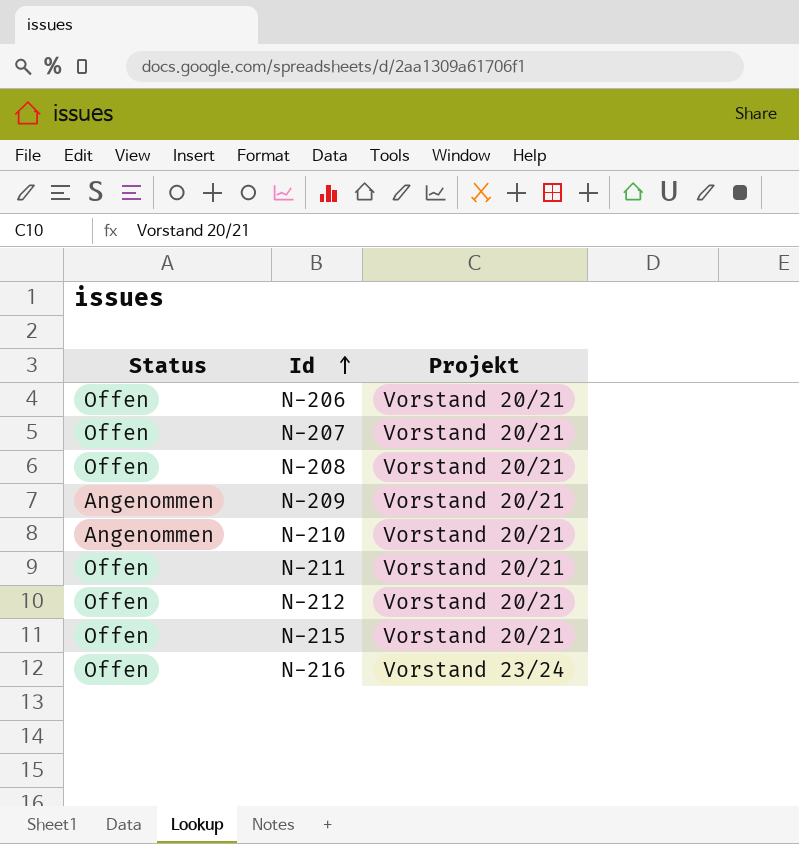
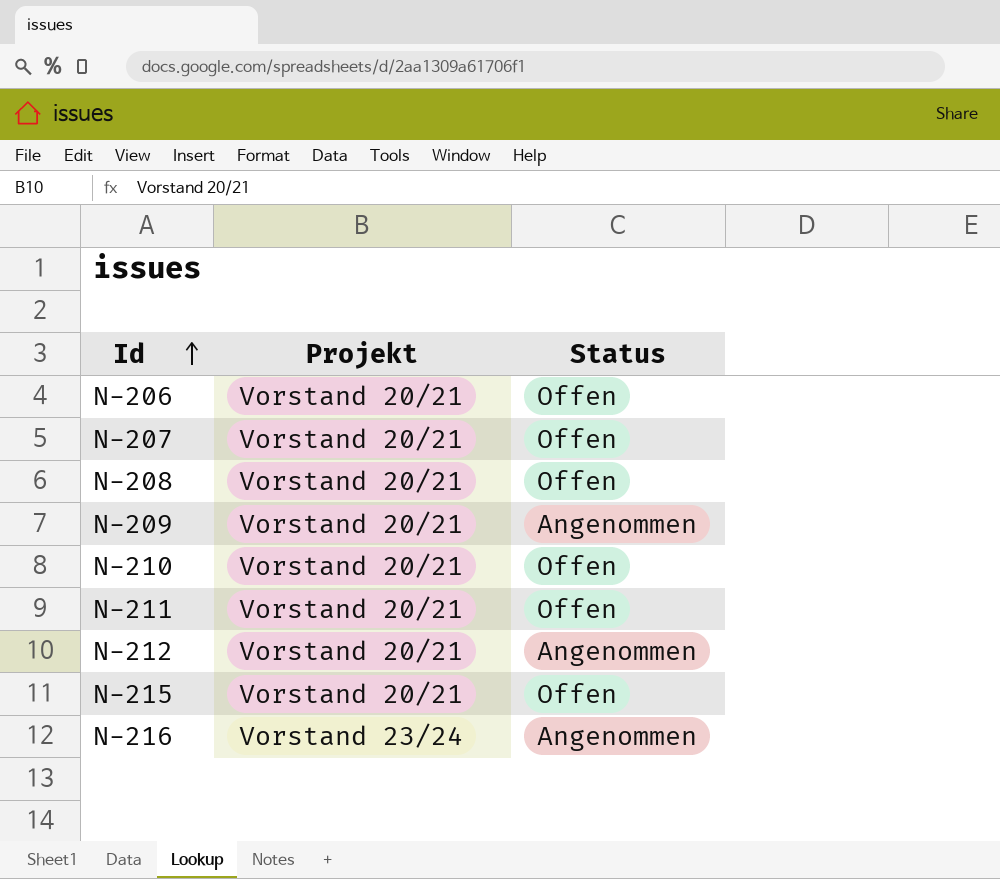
column Status | position: 1 -> 3
N-210 | Status: Angenommen -> Offen
N-212 | Status: Offen -> Angenommen
N-216 | Status: Offen -> Angenommen

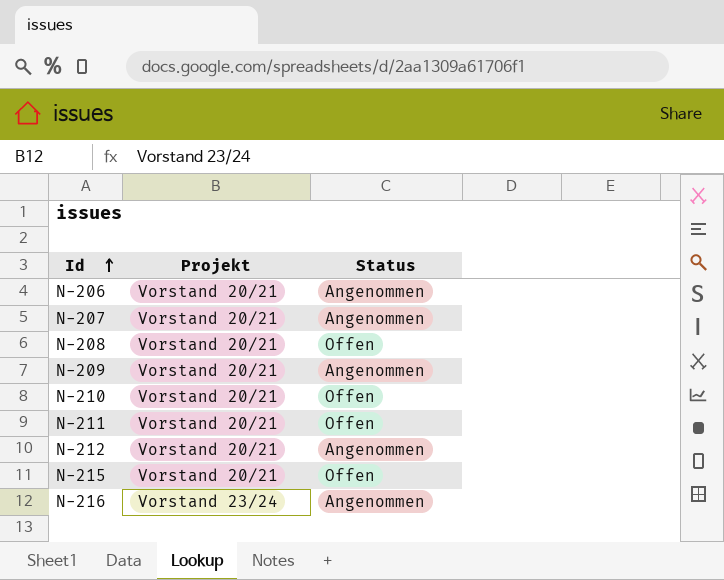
N-206 | Status: Offen -> Angenommen
N-207 | Status: Offen -> Angenommen

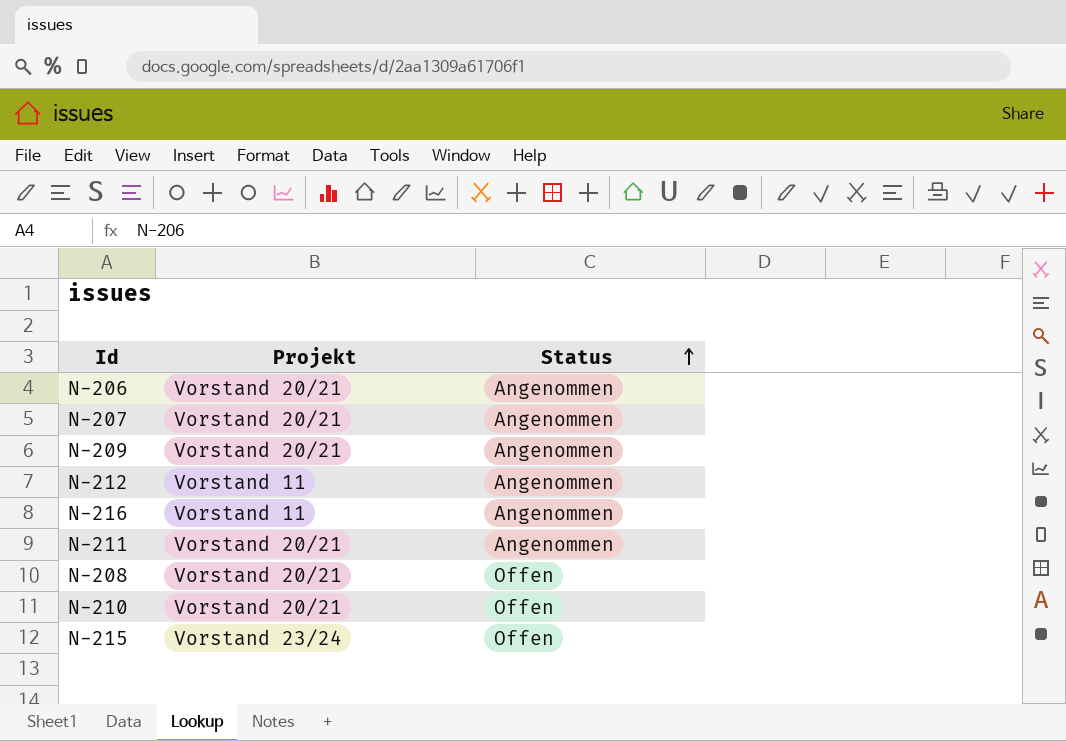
row order: Id ascending -> Status ascending
N-212 | Projekt: Vorstand 20/21 -> Vorstand 11
N-216 | Projekt: Vorstand 23/24 -> Vorstand 11
N-211 | Status: Offen -> Angenommen
N-215 | Projekt: Vorstand 20/21 -> Vorstand 23/24

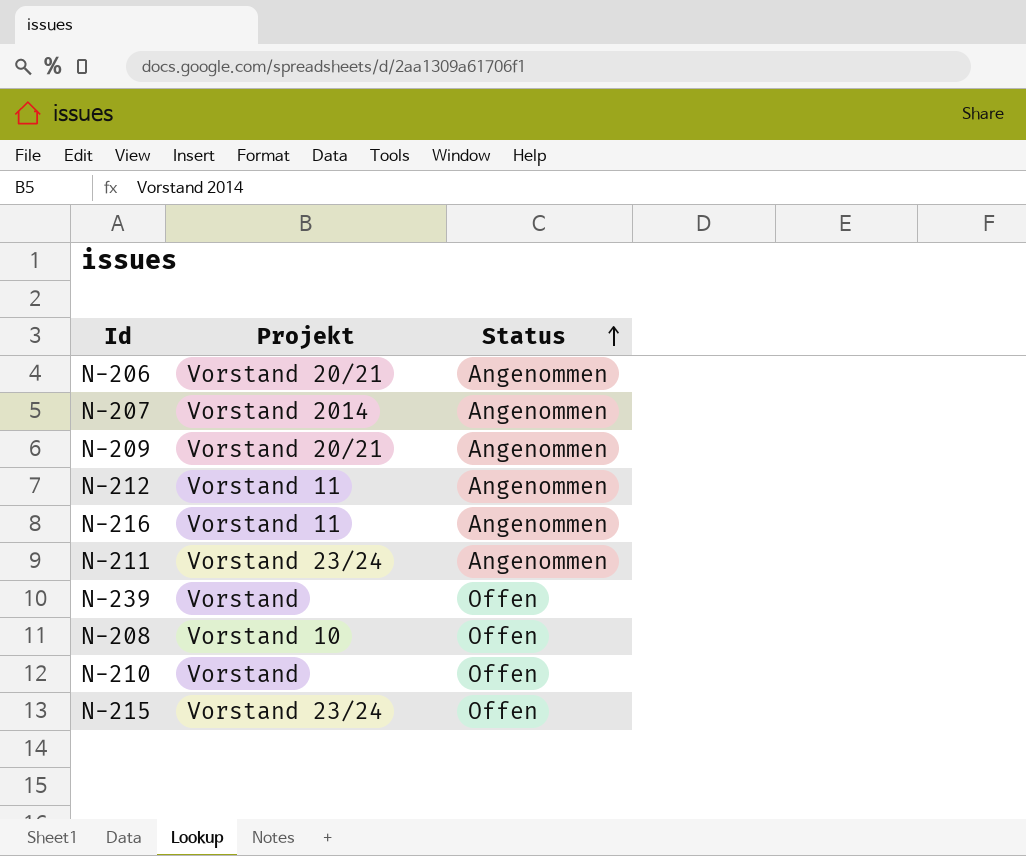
N-207 | Projekt: Vorstand 20/21 -> Vorstand 2014
N-211 | Projekt: Vorstand 20/21 -> Vorstand 23/24
row N-239: none -> Vorstand | Offen
N-208 | Projekt: Vorstand 20/21 -> Vorstand 10
N-210 | Projekt: Vorstand 20/21 -> Vorstand

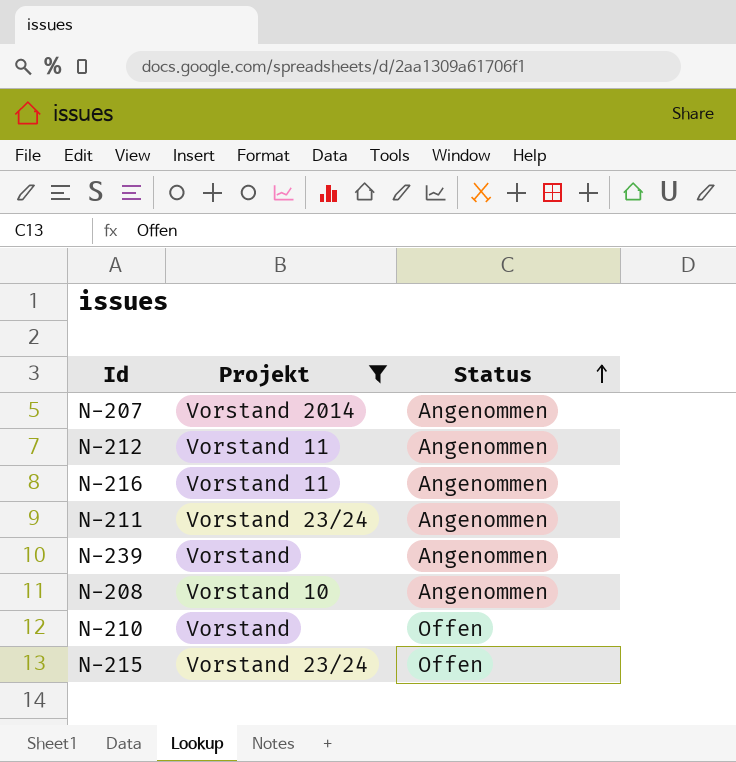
filter: none -> Projekt != Vorstand 20/21
N-239 | Status: Offen -> Angenommen
N-208 | Status: Offen -> Angenommen

